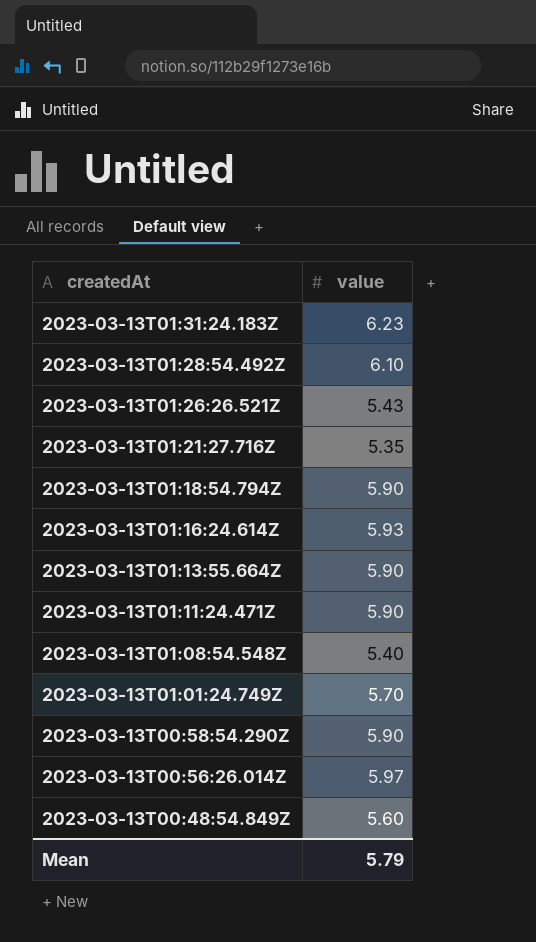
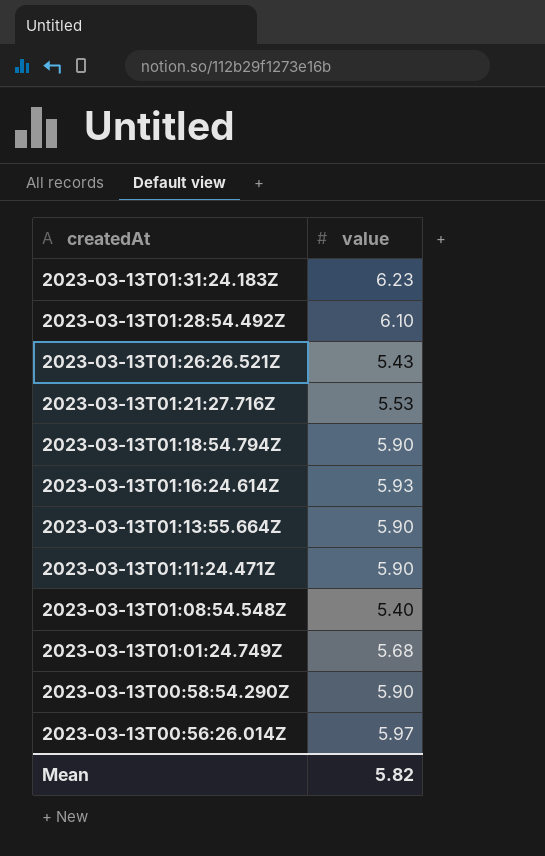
row 2023-03-13T00:48:54.849Z: 5.60 -> none
2023-03-13T01:21:27.716Z | value: 5.35 -> 5.53
2023-03-13T01:01:24.749Z | value: 5.70 -> 5.68
Mean | value: 5.79 -> 5.82

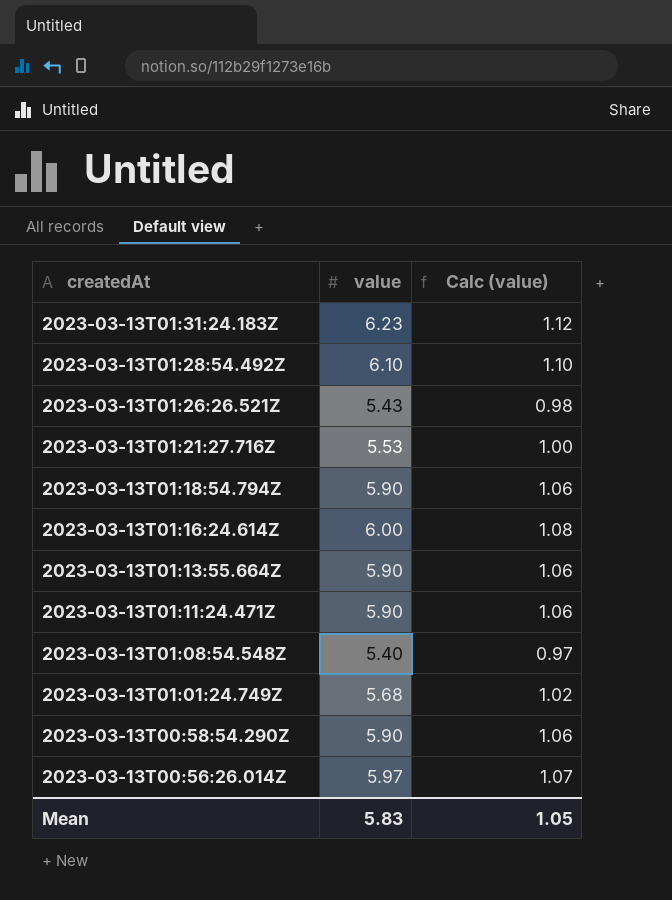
column Calc (value) | formula: none -> [value] * 0.18
2023-03-13T01:16:24.614Z | value: 5.93 -> 6.00
Mean | value: 5.82 -> 5.83

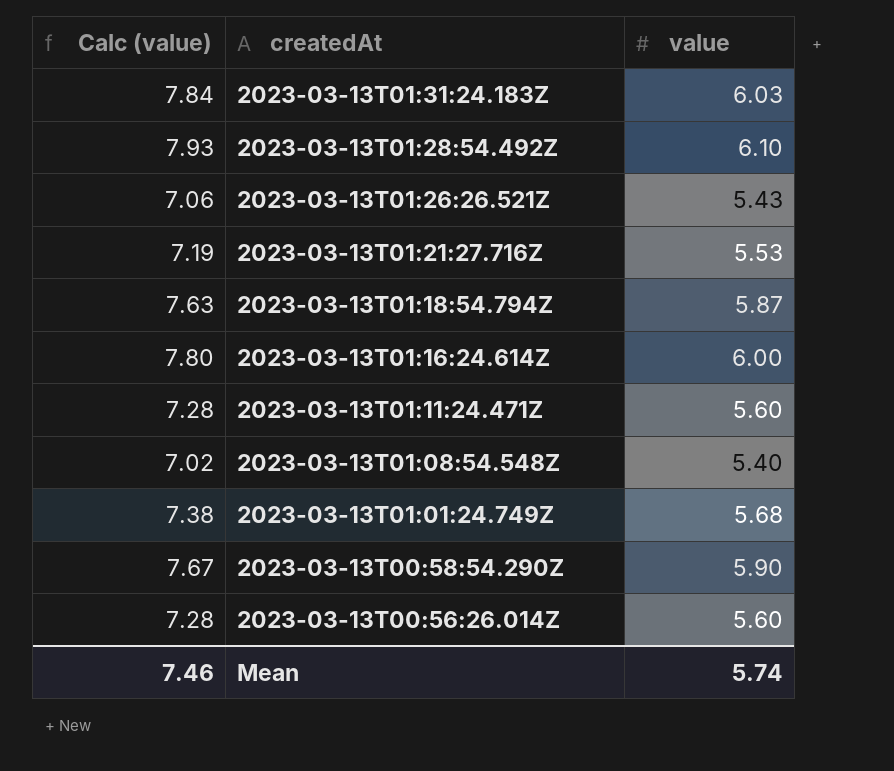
column Calc (value) | formula: [value] * 0.18 -> [value] * 1.3
column Calc (value) | position: 3 -> 1
row 2023-03-13T01:13:55.664Z: 5.90 | 1.06 -> none
2023-03-13T01:31:24.183Z | value: 6.23 -> 6.03
2023-03-13T01:18:54.794Z | value: 5.90 -> 5.87
2023-03-13T01:11:24.471Z | value: 5.90 -> 5.60
2023-03-13T00:56:26.014Z | value: 5.97 -> 5.60
Mean | Calc (value): 1.05 -> 7.46
Mean | value: 5.83 -> 5.74

